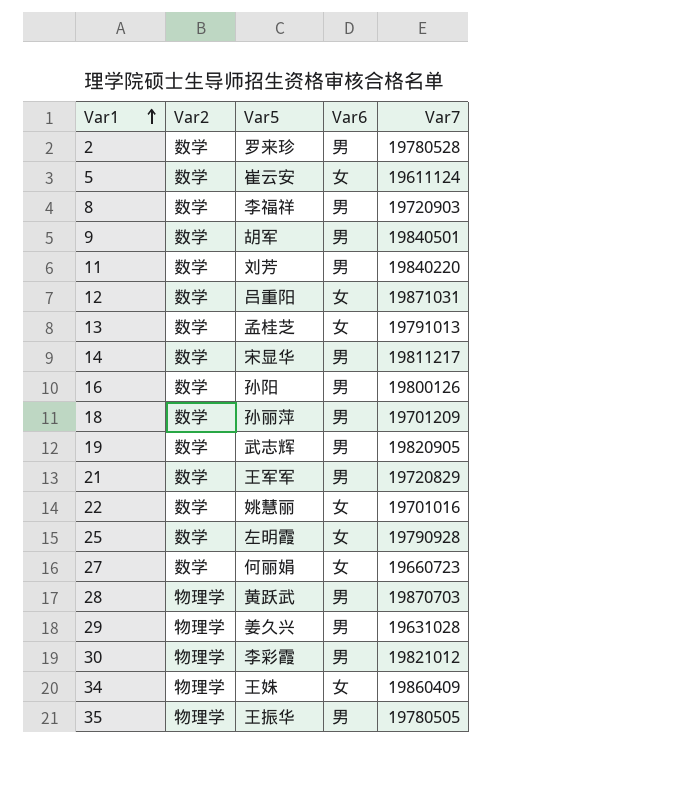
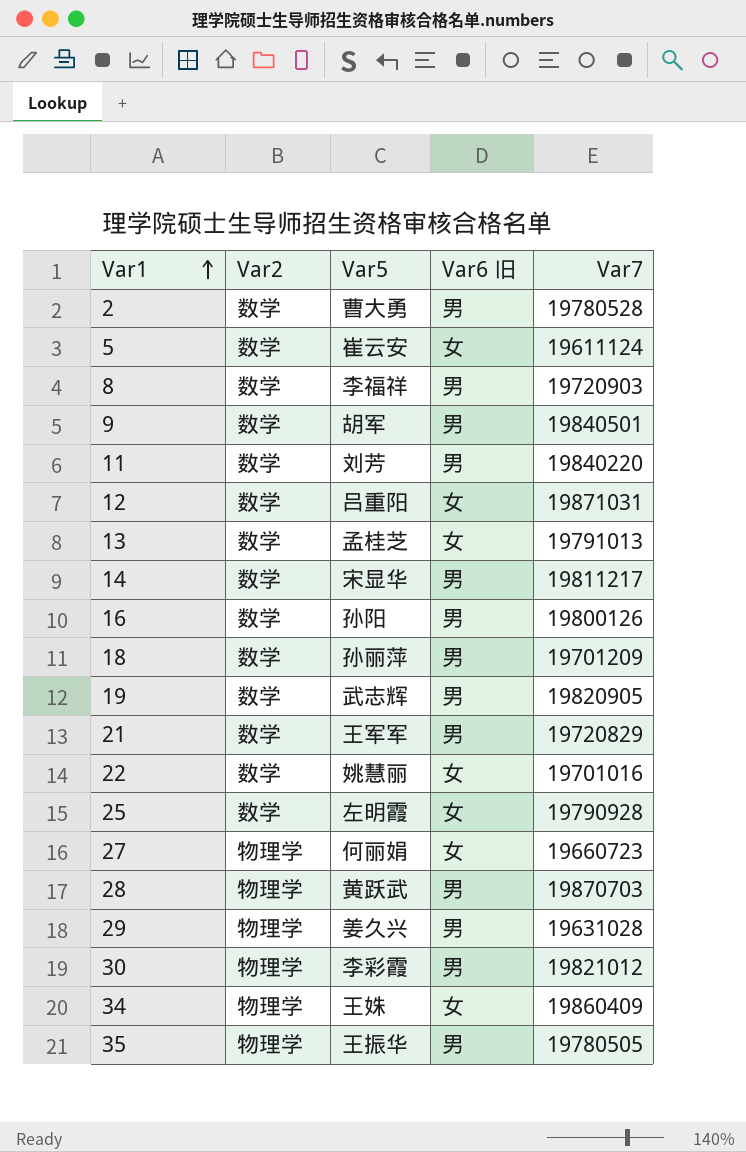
column name: Var6 -> Var6 旧
2 | Var5: 罗来珍 -> 曹大勇
27 | Var2: 数学 -> 物理学

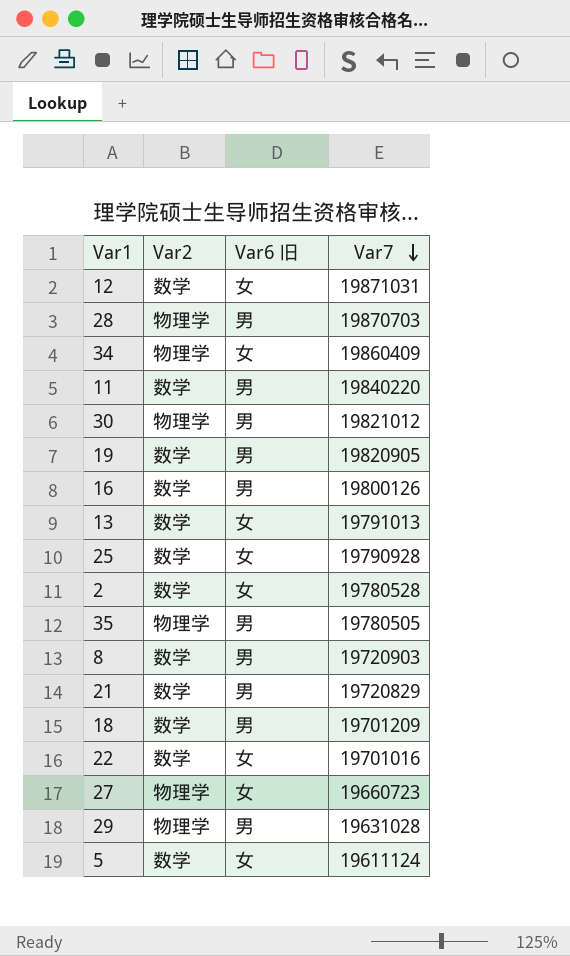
row order: Var1 ascending -> Var7 descending
column Var5 | position: 3 -> none
row 9: 数学 | 胡军 | 男 | 19840501 -> none
row 14: 数学 | 宋显华 | 男 | 19811217 -> none
2 | Var6 旧: 男 -> 女

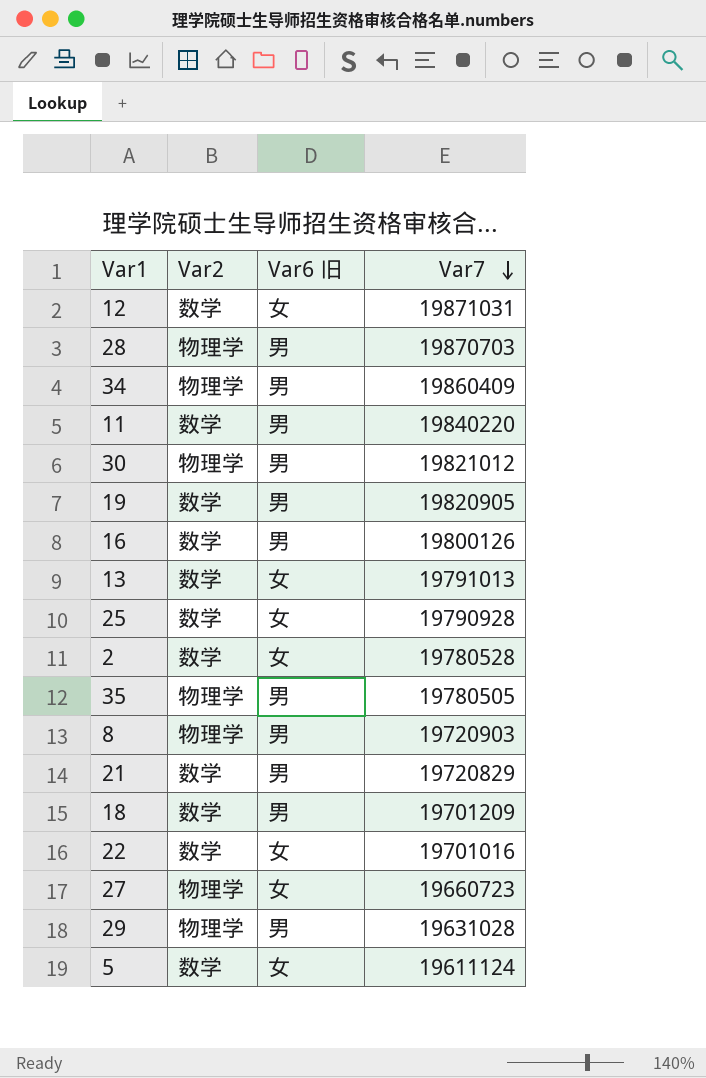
34 | Var6 旧: 女 -> 男
8 | Var2: 数学 -> 物理学

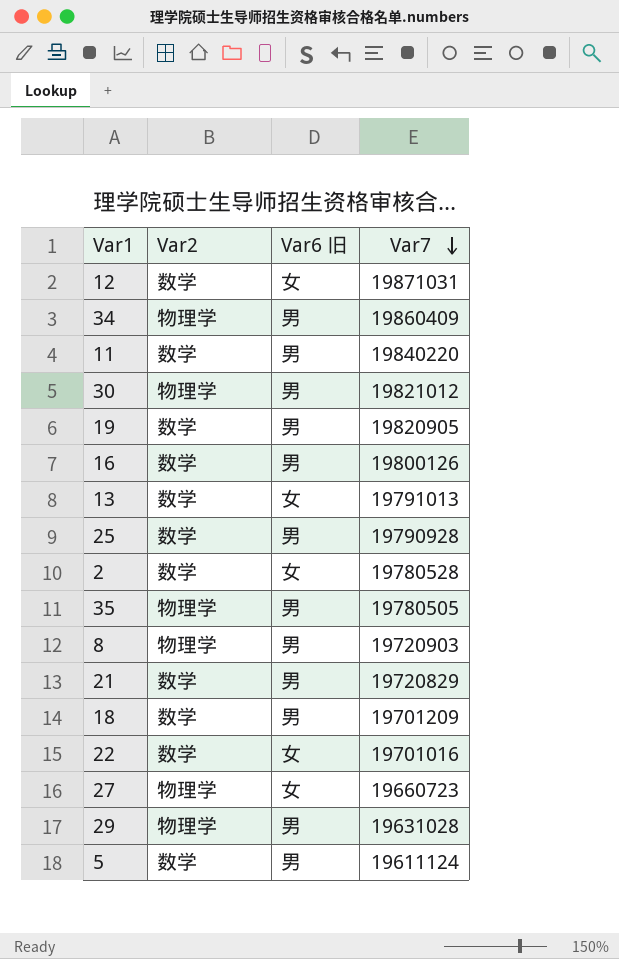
row 28: 物理学 | 男 | 19870703 -> none
25 | Var6 旧: 女 -> 男
5 | Var6 旧: 女 -> 男

